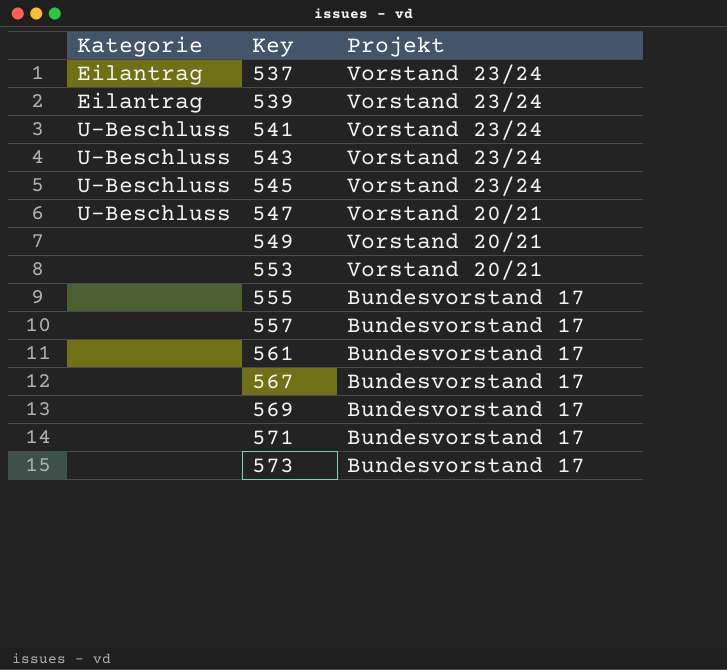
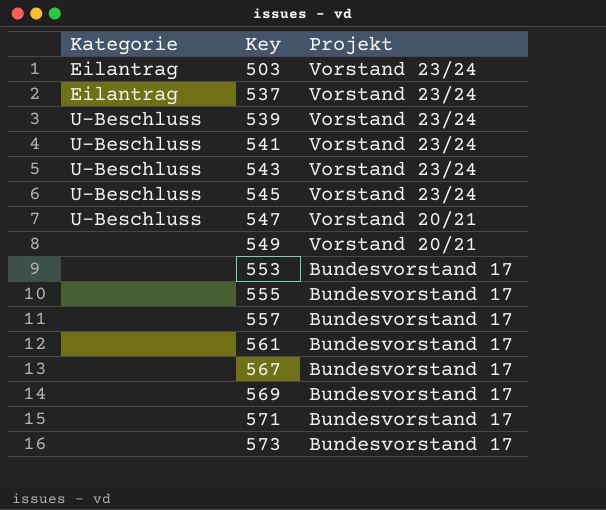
row 503: none -> Eilantrag | Vorstand 23/24
539 | Kategorie: Eilantrag -> U-Beschluss
553 | Projekt: Vorstand 20/21 -> Bundesvorstand 17

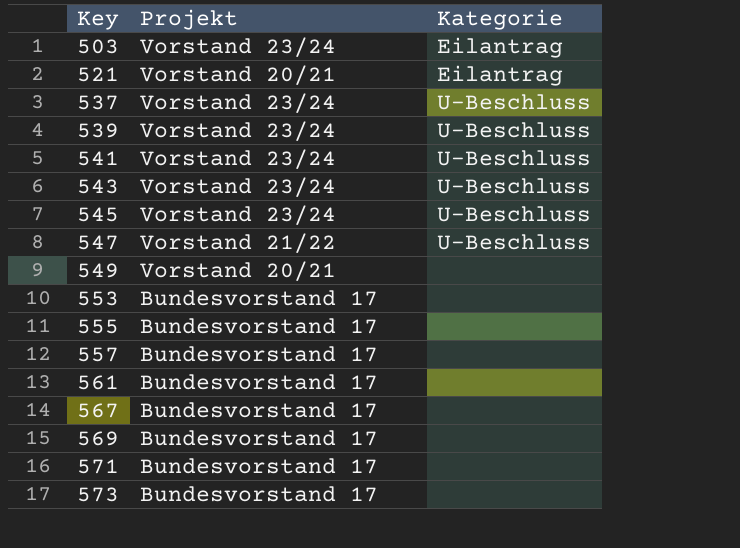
column Kategorie | position: 1 -> 3
row 521: none -> Vorstand 20/21 | Eilantrag
537 | Kategorie: Eilantrag -> U-Beschluss
547 | Projekt: Vorstand 20/21 -> Vorstand 21/22

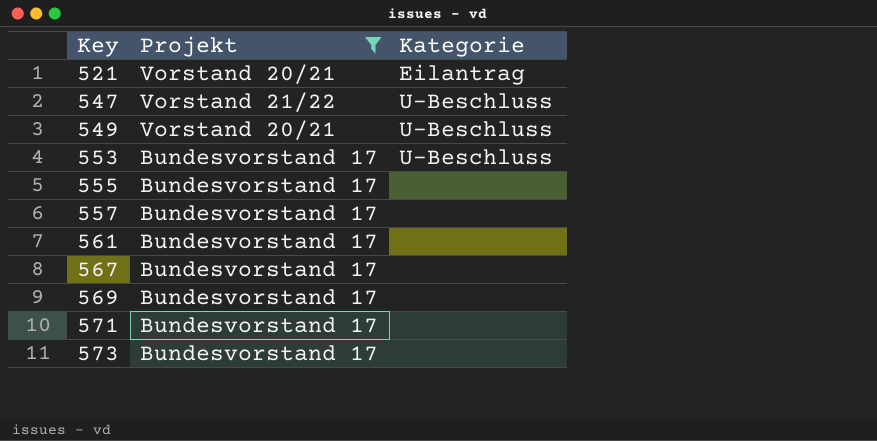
filter: none -> Projekt != Vorstand 23/24
549 | Kategorie: none -> U-Beschluss
553 | Kategorie: none -> U-Beschluss

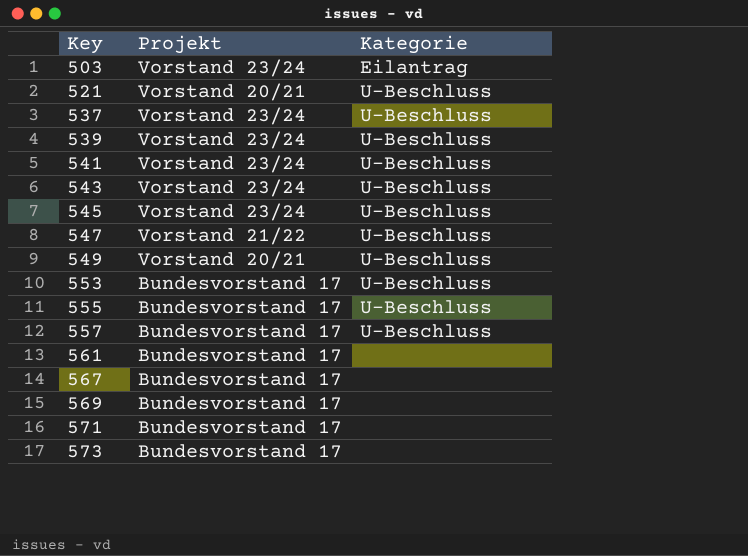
filter: Projekt != Vorstand 23/24 -> none
521 | Kategorie: Eilantrag -> U-Beschluss
555 | Kategorie: none -> U-Beschluss
557 | Kategorie: none -> U-Beschluss

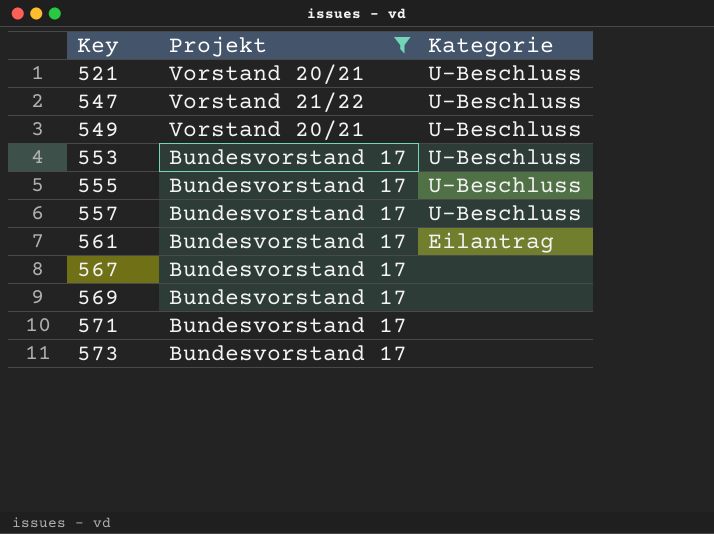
filter: none -> Projekt != Vorstand 23/24
561 | Kategorie: none -> Eilantrag

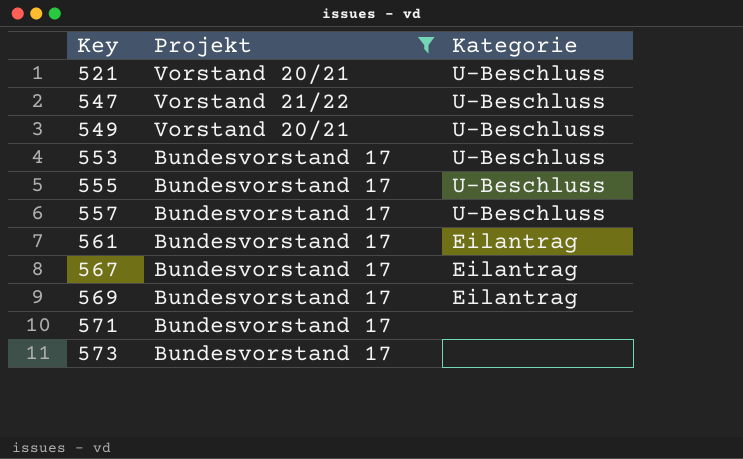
567 | Kategorie: none -> Eilantrag
569 | Kategorie: none -> Eilantrag

